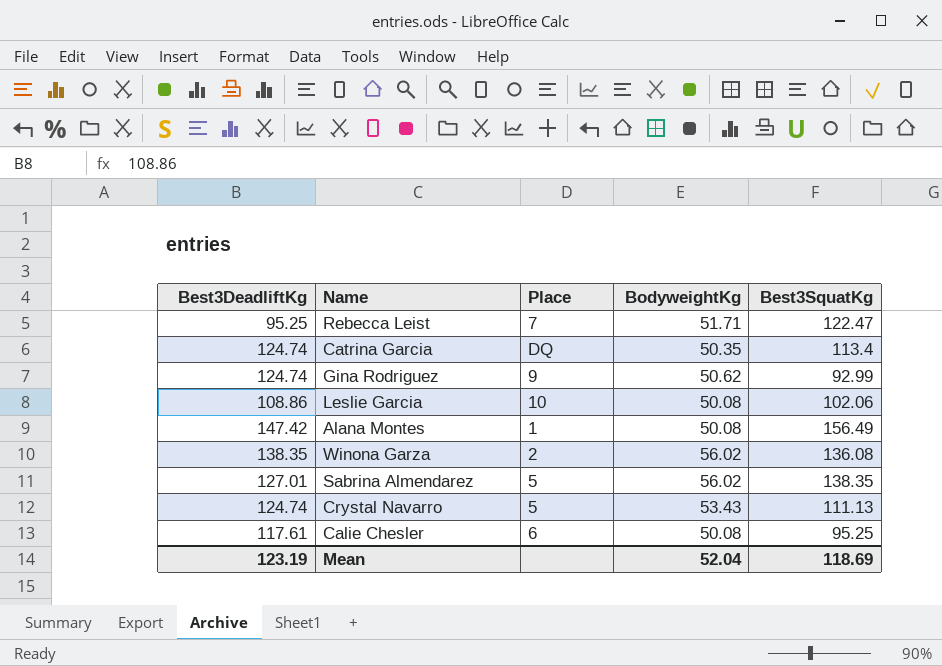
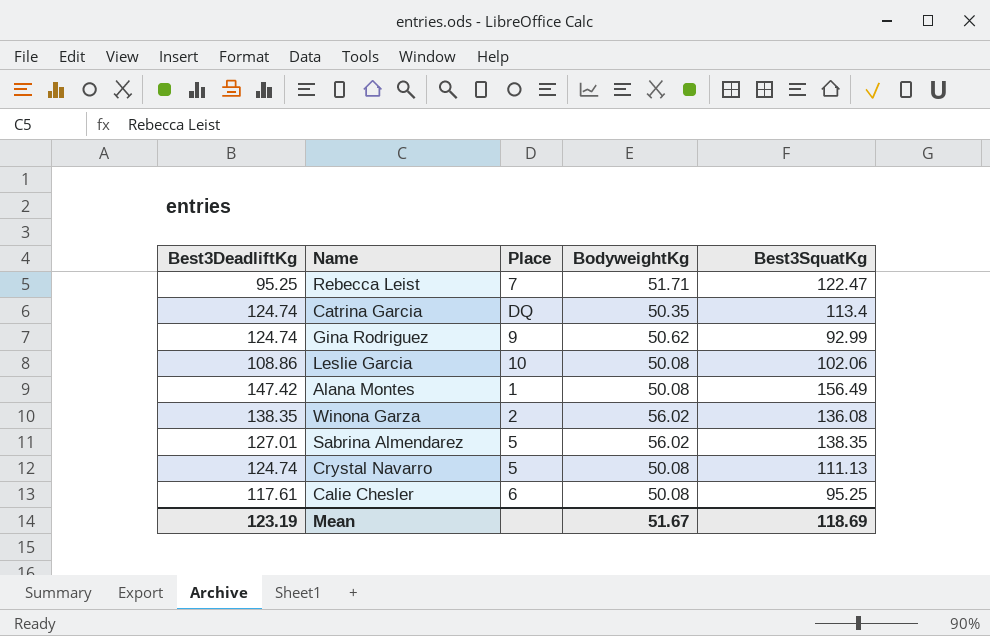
Crystal Navarro | BodyweightKg: 53.43 -> 50.08
Mean | BodyweightKg: 52.04 -> 51.67

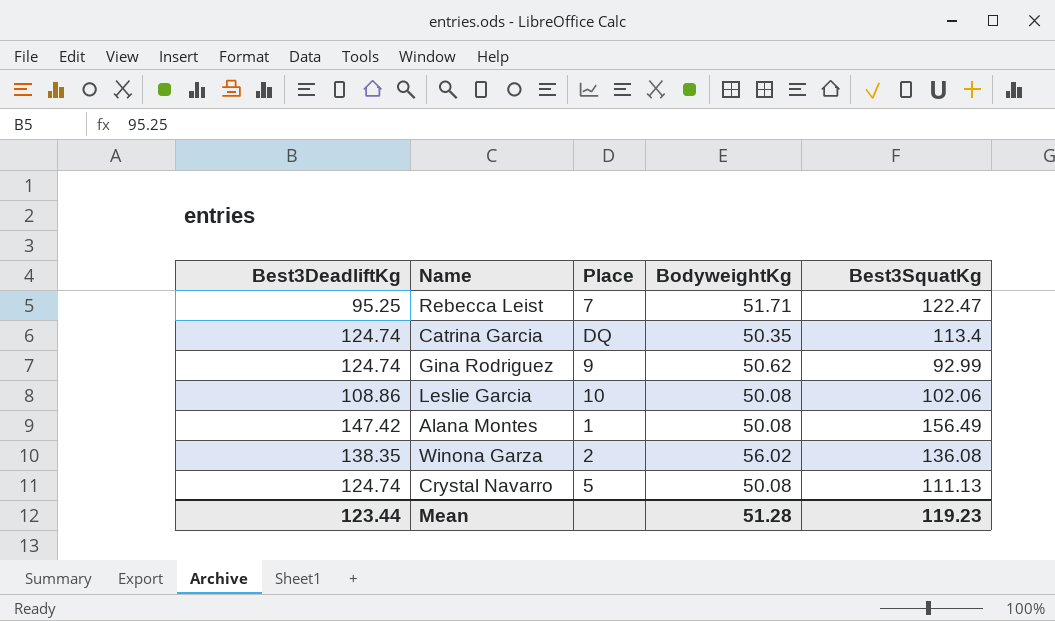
row Sabrina Almendarez: 127.01 | 5 | 56.02 | 138.35 -> none
row Calie Chesler: 117.61 | 6 | 50.08 | 95.25 -> none
Mean | Best3DeadliftKg: 123.19 -> 123.44
Mean | BodyweightKg: 51.67 -> 51.28
Mean | Best3SquatKg: 118.69 -> 119.23

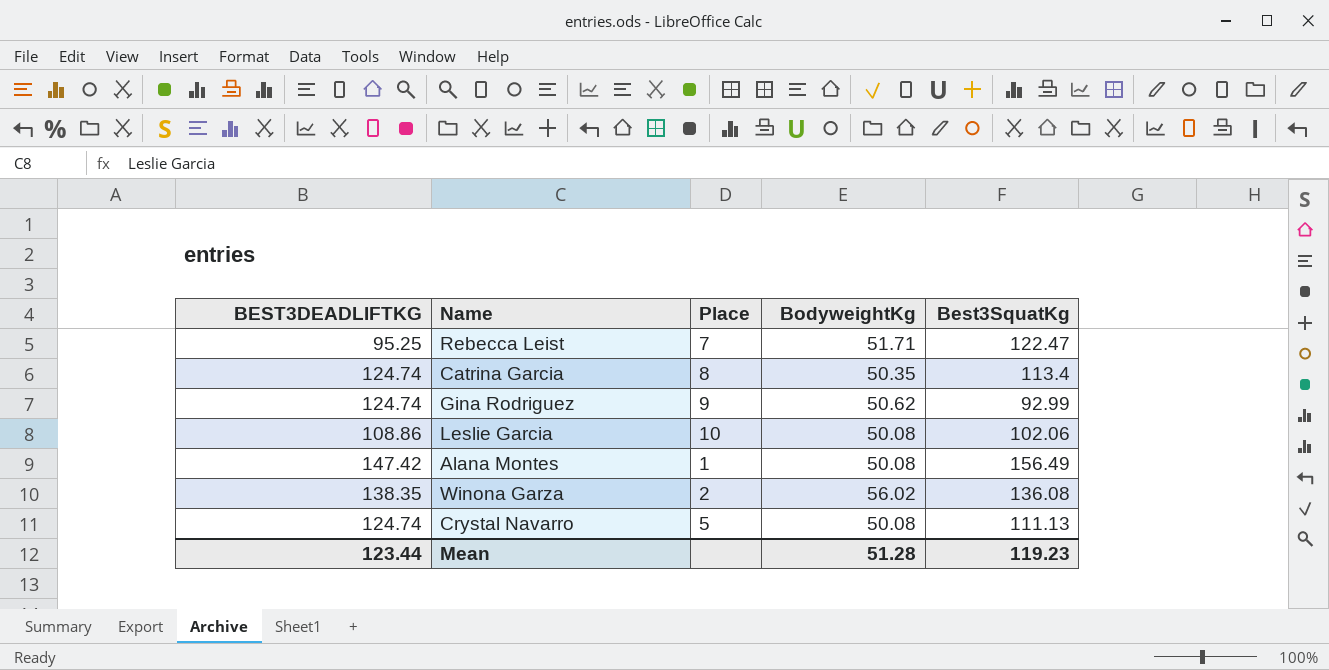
column name: Best3DeadliftKg -> BEST3DEADLIFTKG
Catrina Garcia | Place: DQ -> 8

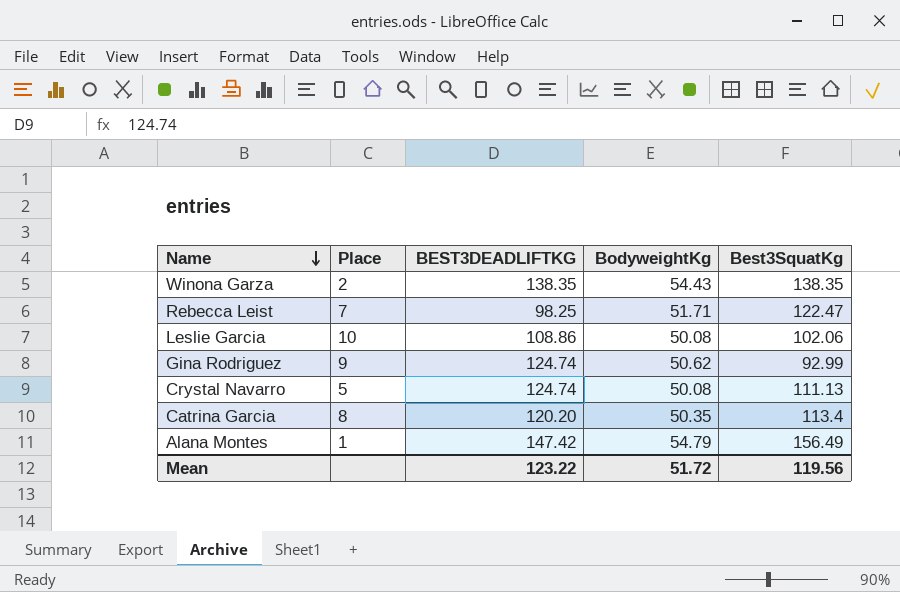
row order: none -> Name descending
column BEST3DEADLIFTKG | position: 1 -> 3
Winona Garza | BodyweightKg: 56.02 -> 54.43
Winona Garza | Best3SquatKg: 136.08 -> 138.35
Rebecca Leist | BEST3DEADLIFTKG: 95.25 -> 98.25
Catrina Garcia | BEST3DEADLIFTKG: 124.74 -> 120.20
Alana Montes | BodyweightKg: 50.08 -> 54.79
Mean | BEST3DEADLIFTKG: 123.44 -> 123.22
Mean | BodyweightKg: 51.28 -> 51.72
Mean | Best3SquatKg: 119.23 -> 119.56

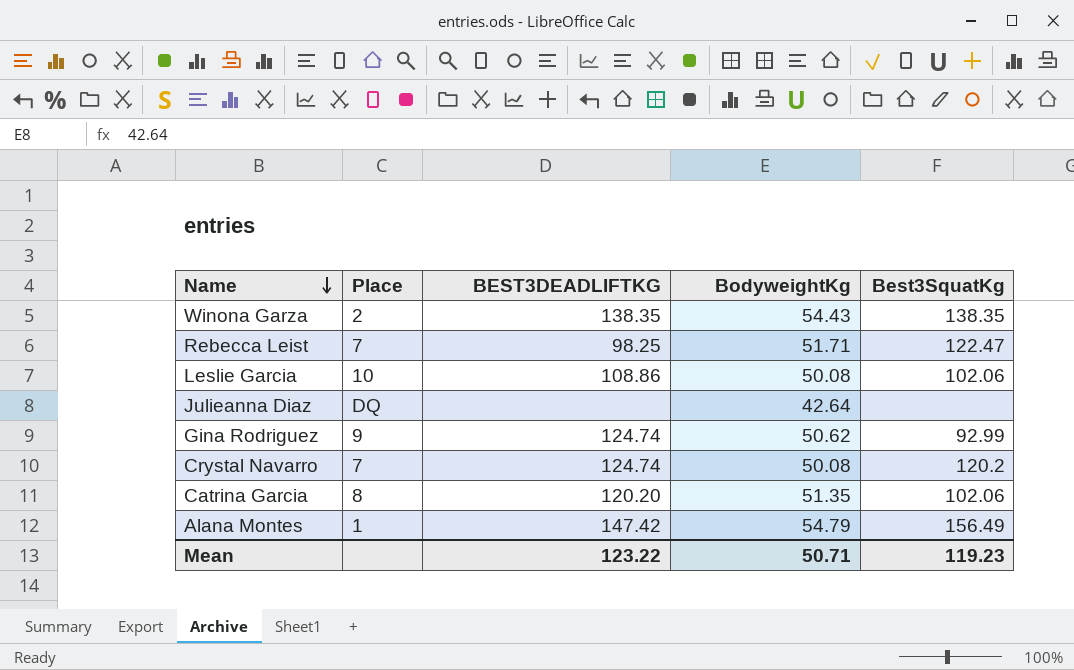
row Julieanna Diaz: none -> DQ | none | 42.64 | none
Crystal Navarro | Place: 5 -> 7
Crystal Navarro | Best3SquatKg: 111.13 -> 120.2
Catrina Garcia | BodyweightKg: 50.35 -> 51.35
Catrina Garcia | Best3SquatKg: 113.4 -> 102.06
Mean | BodyweightKg: 51.72 -> 50.71
Mean | Best3SquatKg: 119.56 -> 119.23

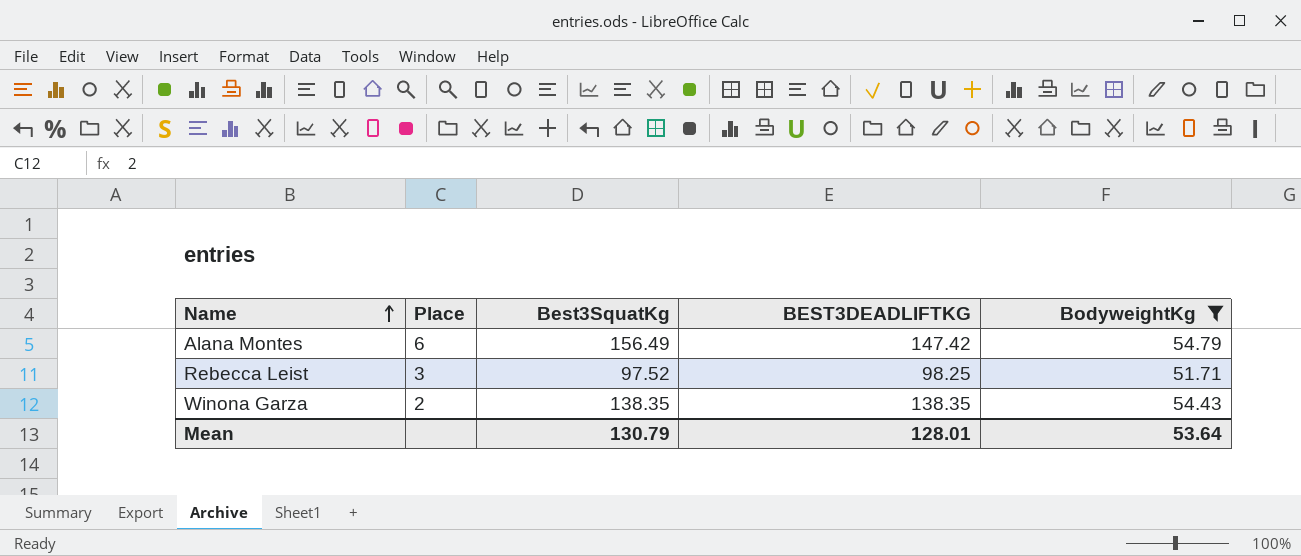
filter: none -> BodyweightKg >= 51.71
row order: Name descending -> Name ascending
column Best3SquatKg | position: 5 -> 3
Alana Montes | Place: 1 -> 6
Rebecca Leist | Place: 7 -> 3
Rebecca Leist | Best3SquatKg: 122.47 -> 97.52
Mean | Best3SquatKg: 119.23 -> 130.79
Mean | BEST3DEADLIFTKG: 123.22 -> 128.01
Mean | BodyweightKg: 50.71 -> 53.64

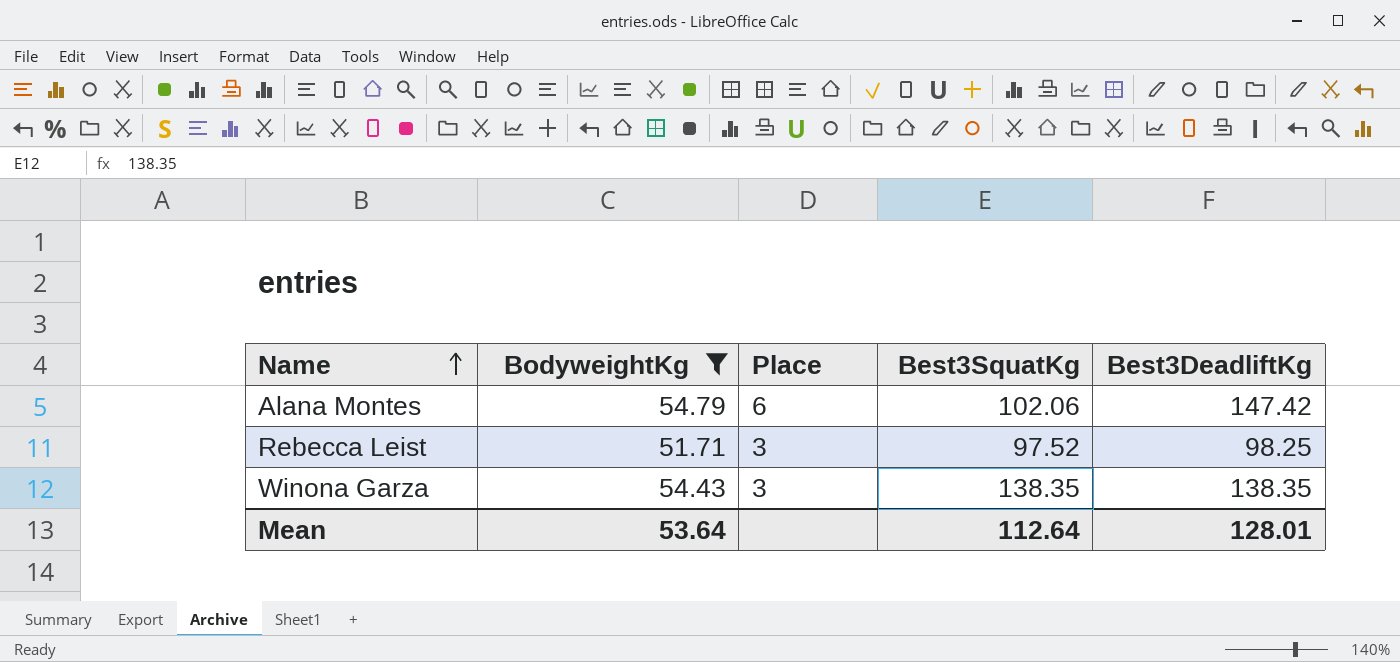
column BodyweightKg | position: 5 -> 2
column name: BEST3DEADLIFTKG -> Best3DeadliftKg
Alana Montes | Best3SquatKg: 156.49 -> 102.06
Winona Garza | Place: 2 -> 3
Mean | Best3SquatKg: 130.79 -> 112.64

